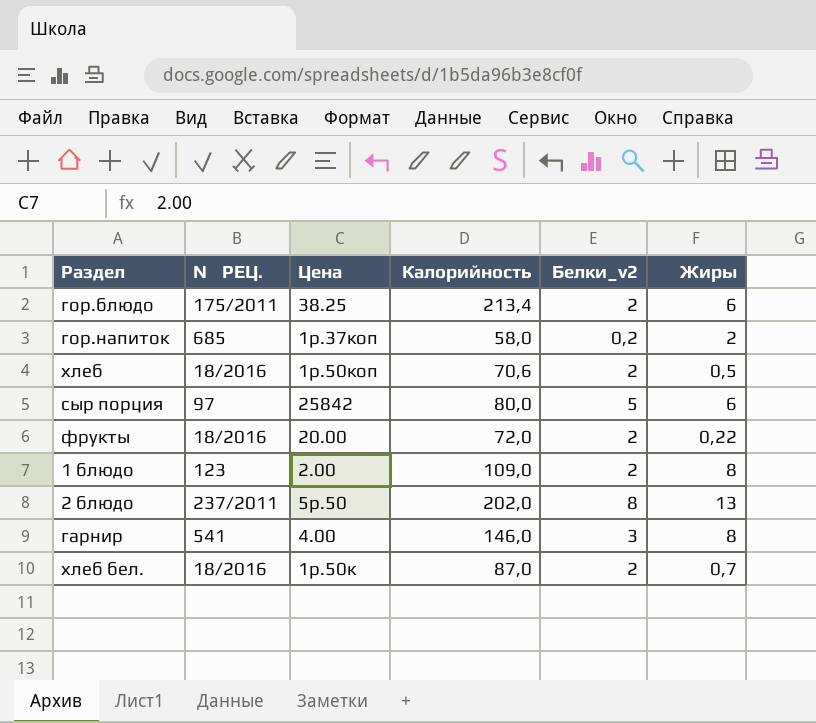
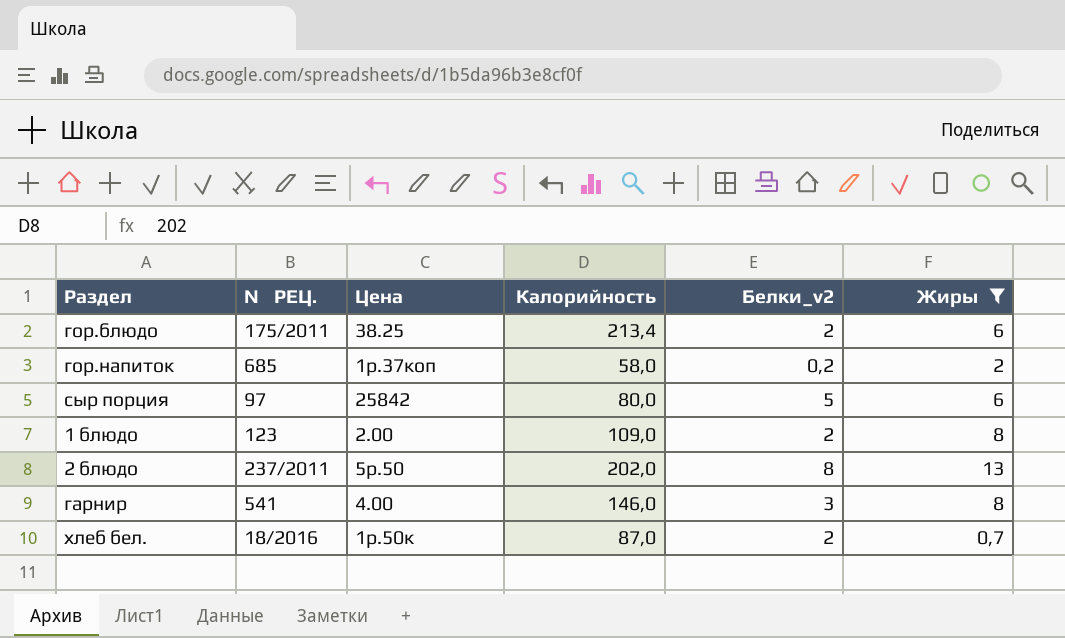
filter: none -> Жиры >= 0,7

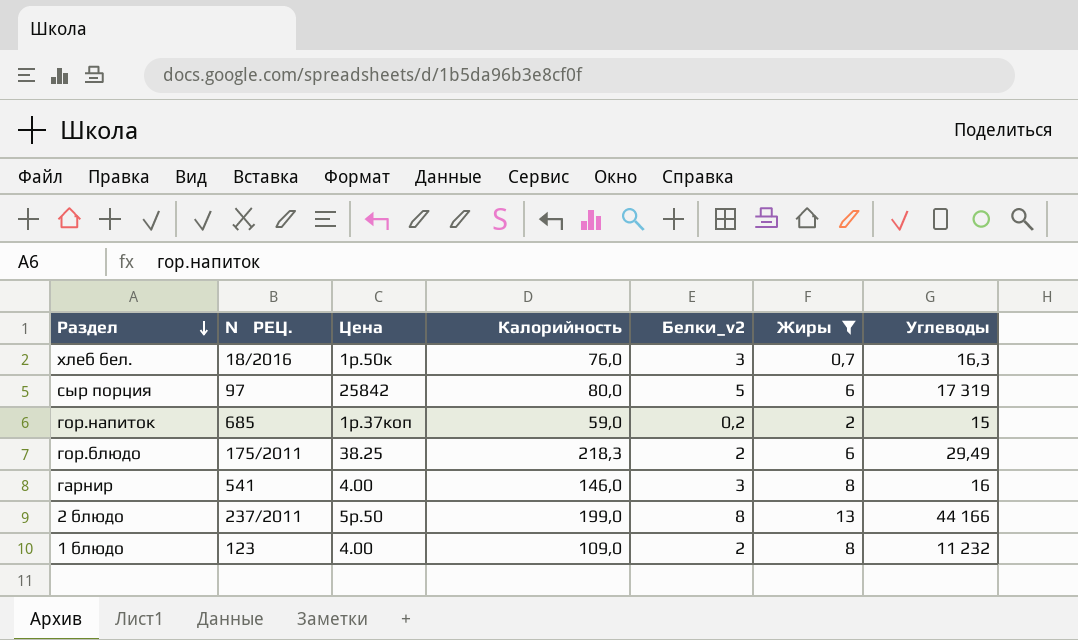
row order: none -> Раздел descending
column Углеводы | position: none -> 7
хлеб бел. | Калорийность: 87,0 -> 76,0
хлеб бел. | Белки_v2: 2 -> 3
гор.напиток | Калорийность: 58,0 -> 59,0
гор.блюдо | Калорийность: 213,4 -> 218,3
2 блюдо | Калорийность: 202,0 -> 199,0
1 блюдо | Цена: 2.00 -> 4.00

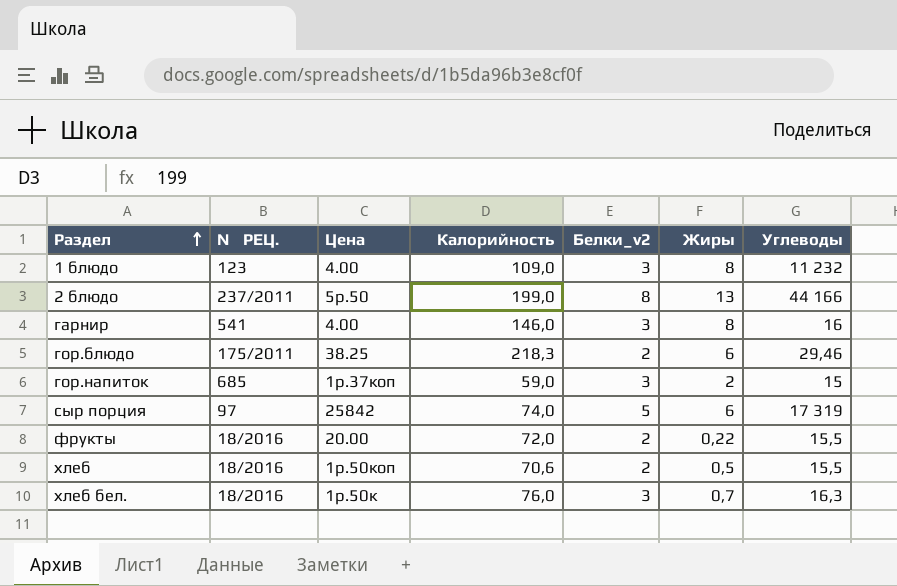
filter: Жиры >= 0,7 -> none
row order: Раздел descending -> Раздел ascending
1 блюдо | Белки_v2: 2 -> 3
гор.блюдо | Углеводы: 29,49 -> 29,46
гор.напиток | Белки_v2: 0,2 -> 3
сыр порция | Калорийность: 80,0 -> 74,0

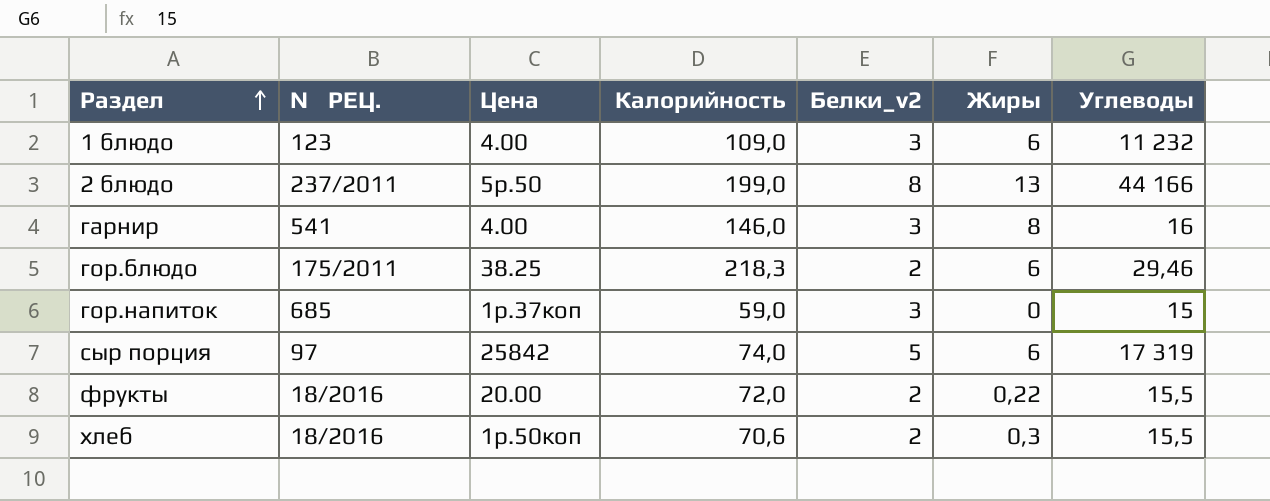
row хлеб бел.: 18/2016 | 1р.50к | 76,0 | 3 | 0,7 | 16,3 -> none
1 блюдо | Жиры: 8 -> 6
гор.напиток | Жиры: 2 -> 0
хлеб | Жиры: 0,5 -> 0,3

